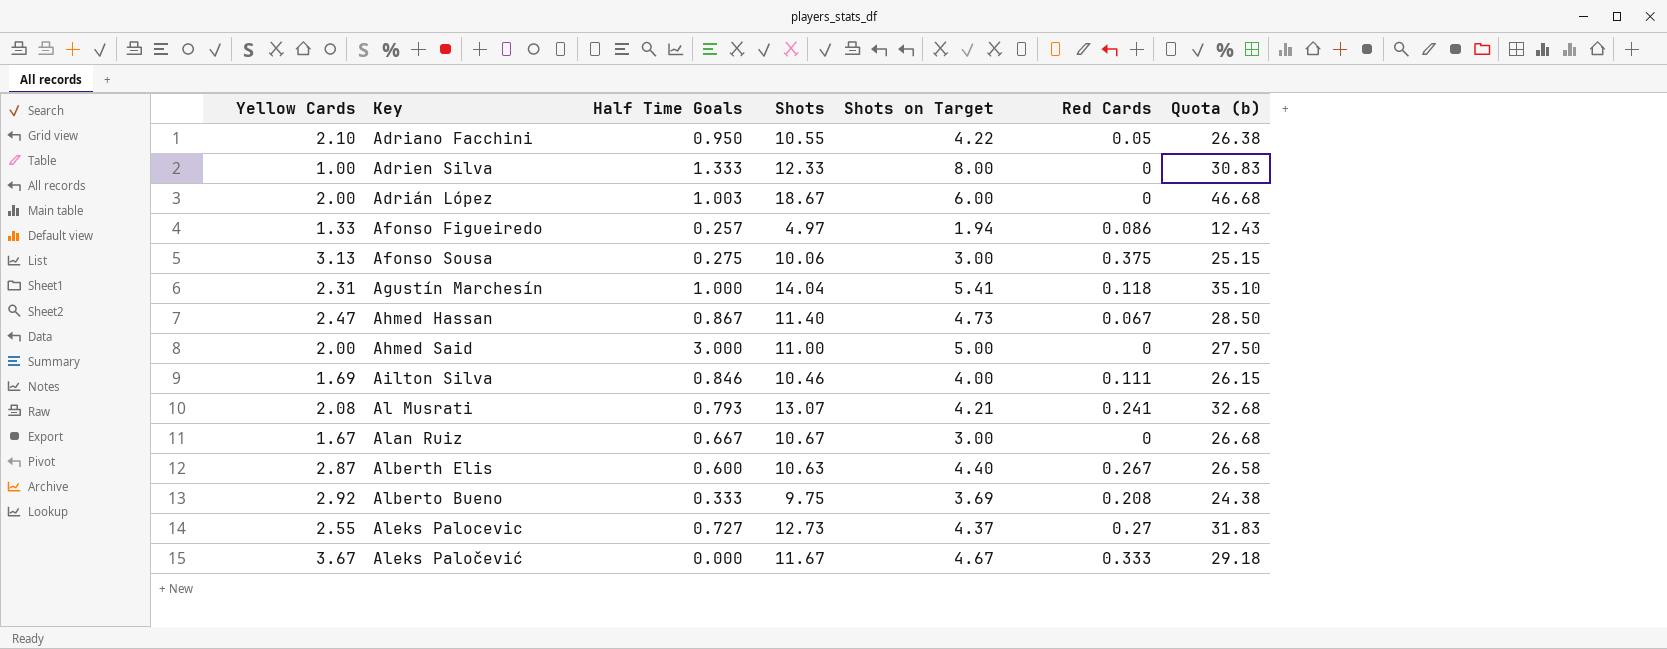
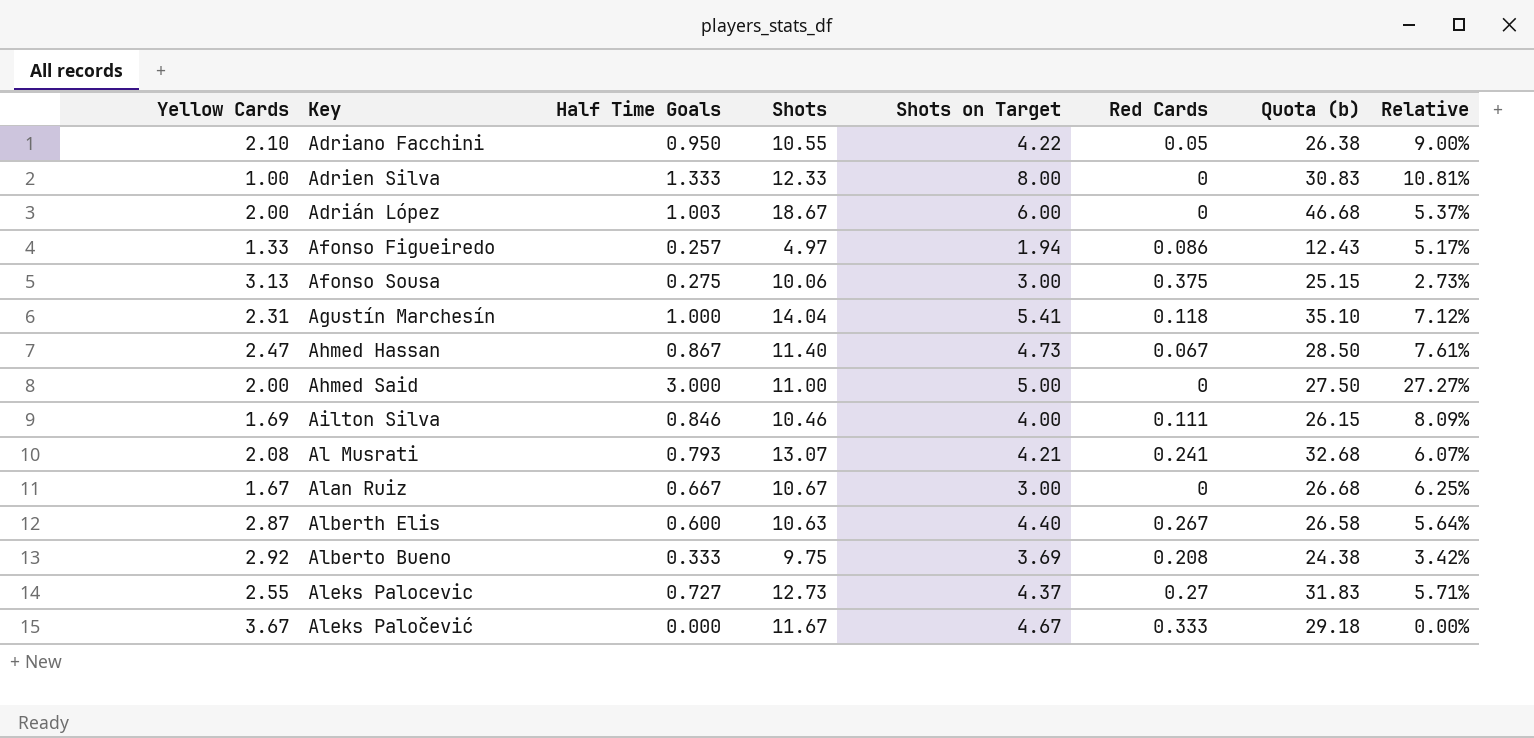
column Relative | formula: none -> [Half Time Goals] / [Shots]

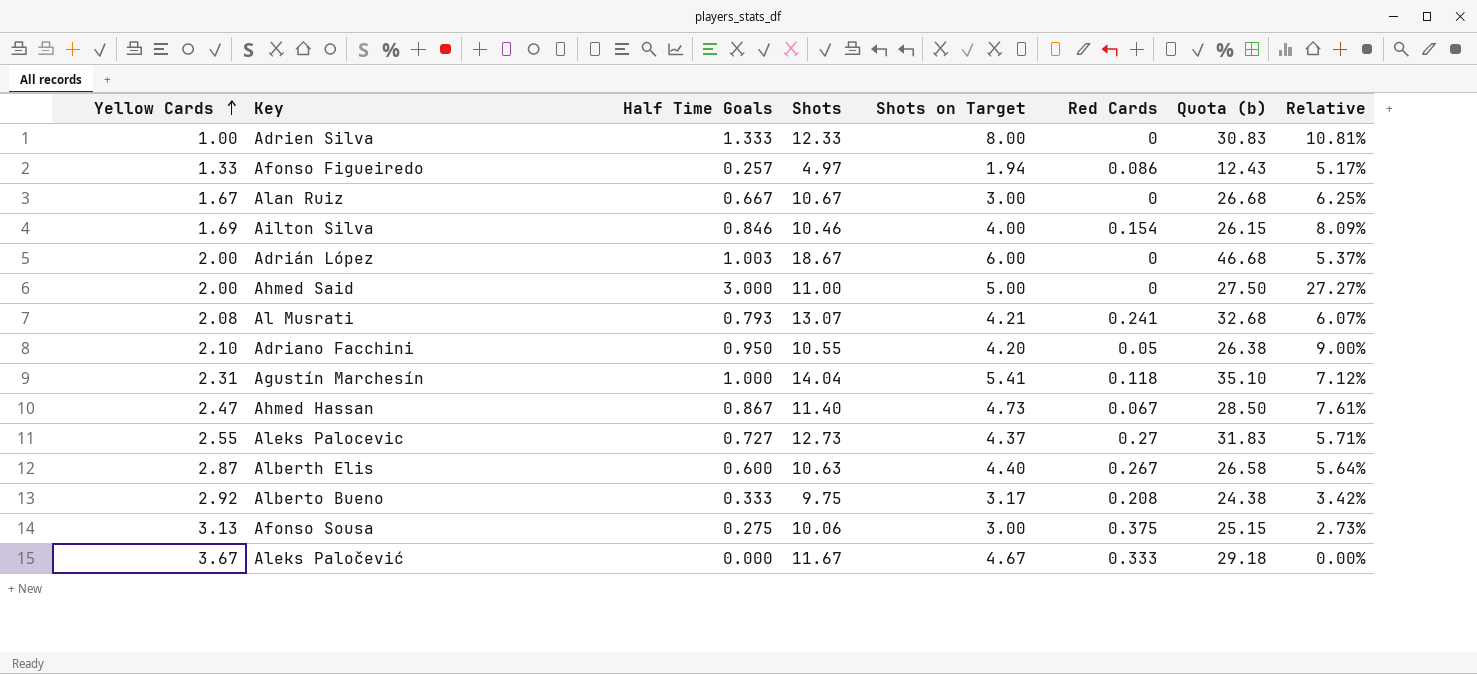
row order: none -> Yellow Cards ascending
Ailton Silva | Red Cards: 0.111 -> 0.154
Adriano Facchini | Shots on Target: 4.22 -> 4.20
Alberto Bueno | Shots on Target: 3.69 -> 3.17

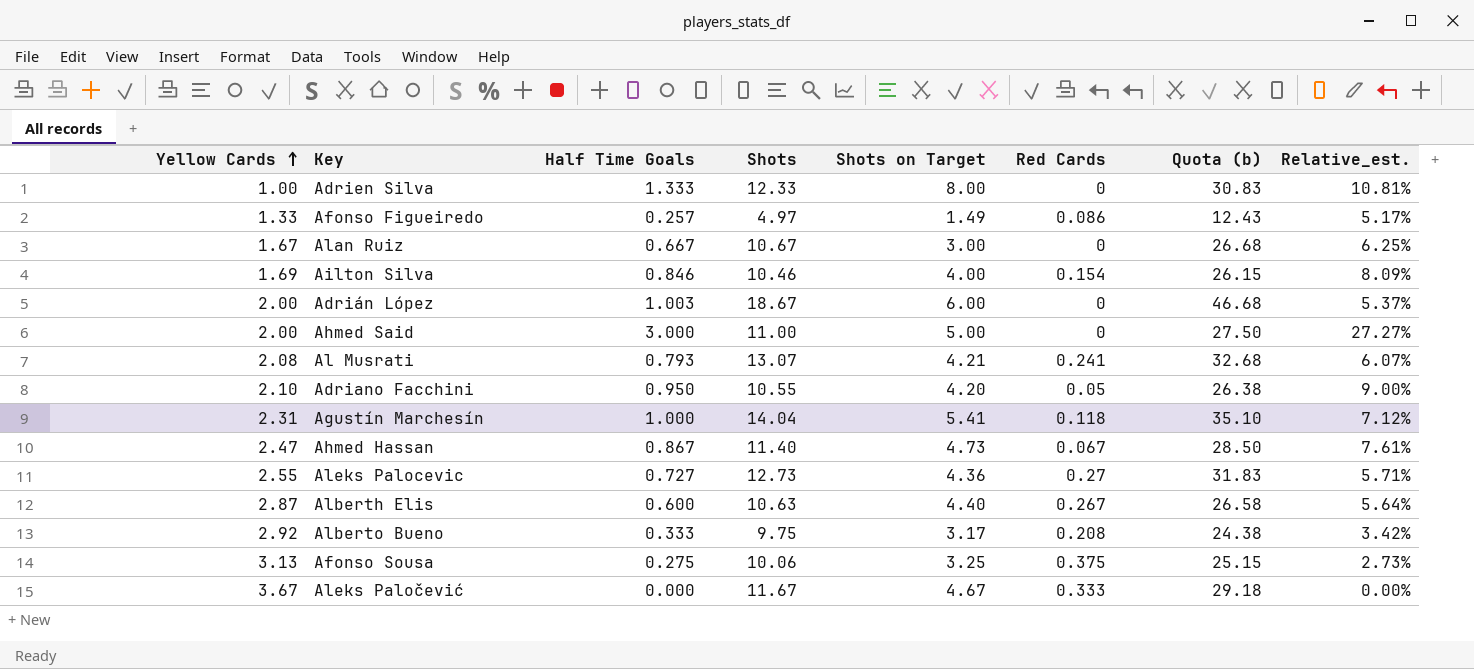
column name: Relative -> Relative_est.
Afonso Figueiredo | Shots on Target: 1.94 -> 1.49
Aleks Palocevic | Shots on Target: 4.37 -> 4.36
Afonso Sousa | Shots on Target: 3.00 -> 3.25

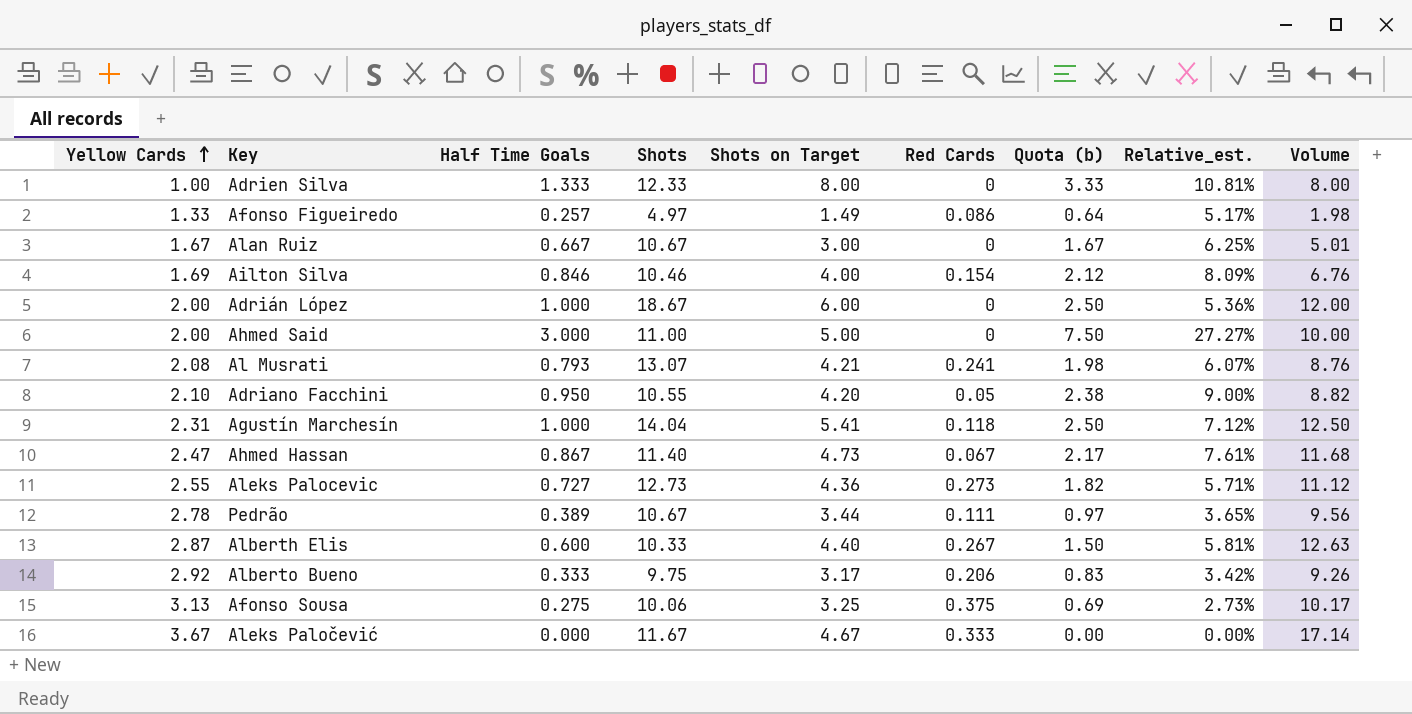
column Quota (b) | formula: [Shots] * 2.5 -> [Half Time Goals] * 2.5
column Volume | formula: none -> [Yellow Cards] * [Shots on Target]
Adrián López | Half Time Goals: 1.003 -> 1.000
Adrián López | Relative_est.: 5.37% -> 5.36%
Aleks Palocevic | Red Cards: 0.27 -> 0.273
row Pedrão: none -> 2.78 | 0.389 | 10.67 | 3.44 | 0.111 | 0.97 | 3.65% | 9.56
Alberth Elis | Shots: 10.63 -> 10.33
Alberth Elis | Relative_est.: 5.64% -> 5.81%
Alberto Bueno | Red Cards: 0.208 -> 0.206

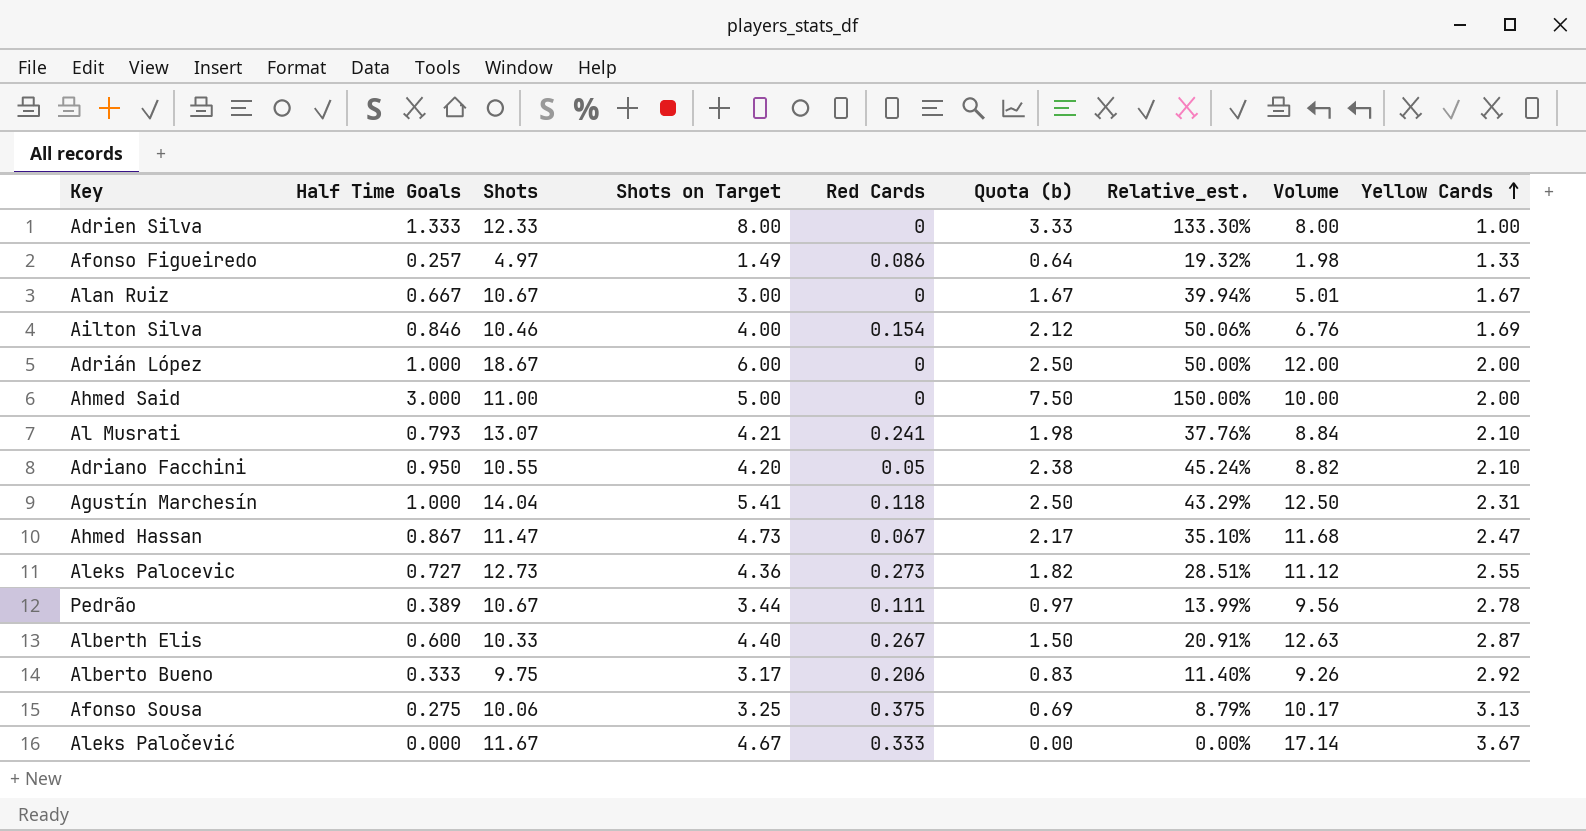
column Relative_est. | formula: [Half Time Goals] / [Shots] -> [Half Time Goals] / [Yellow Cards]
column Yellow Cards | position: 1 -> 9
Al Musrati | Volume: 8.76 -> 8.84
Al Musrati | Yellow Cards: 2.08 -> 2.10
Ahmed Hassan | Shots: 11.40 -> 11.47

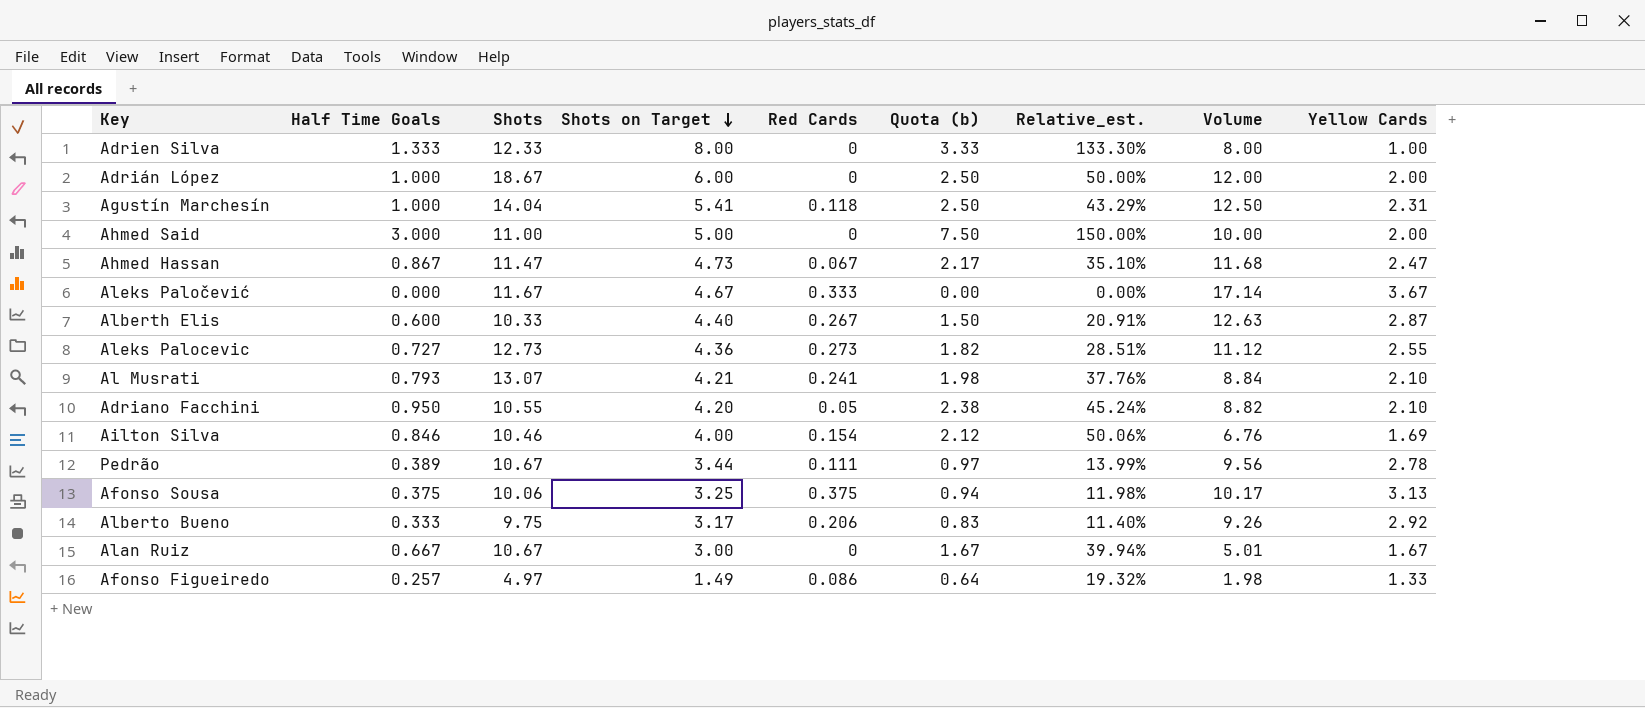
row order: Yellow Cards ascending -> Shots on Target descending
Afonso Sousa | Half Time Goals: 0.275 -> 0.375
Afonso Sousa | Quota (b): 0.69 -> 0.94
Afonso Sousa | Relative_est.: 8.79% -> 11.98%

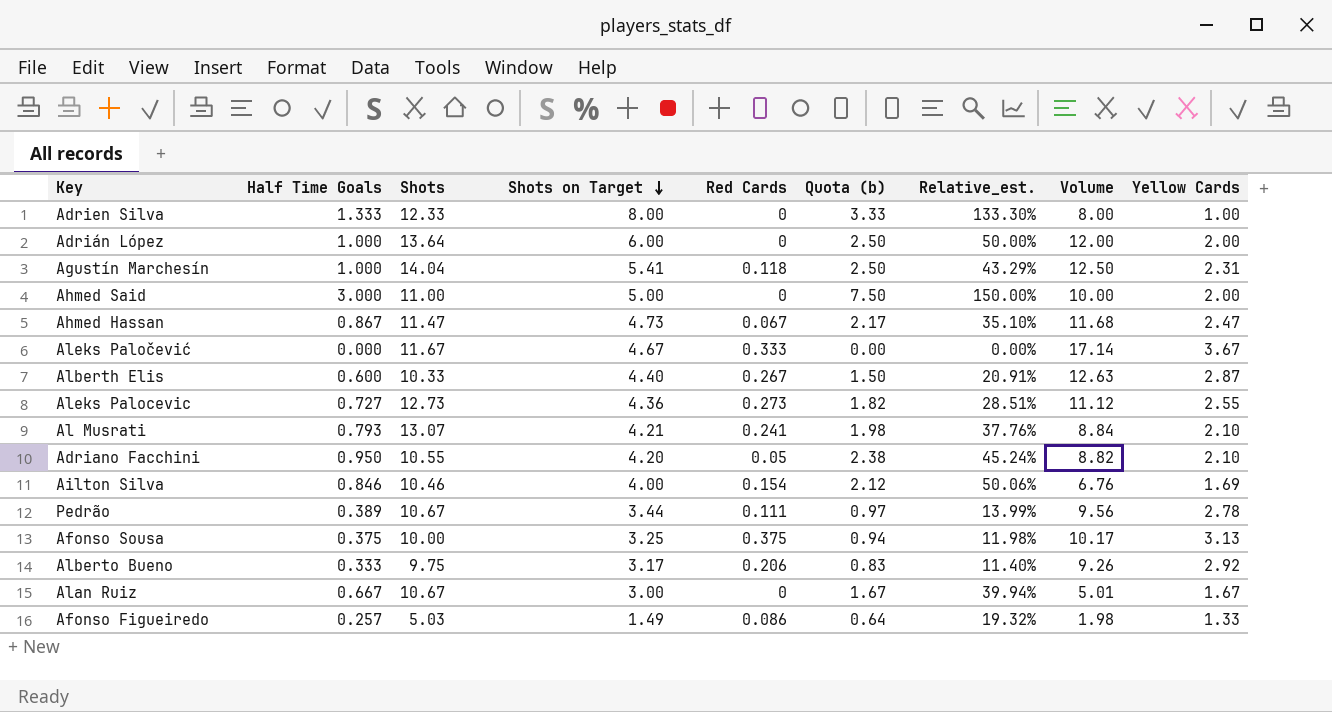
Adrián López | Shots: 18.67 -> 13.64
Afonso Sousa | Shots: 10.06 -> 10.00
Afonso Figueiredo | Shots: 4.97 -> 5.03

